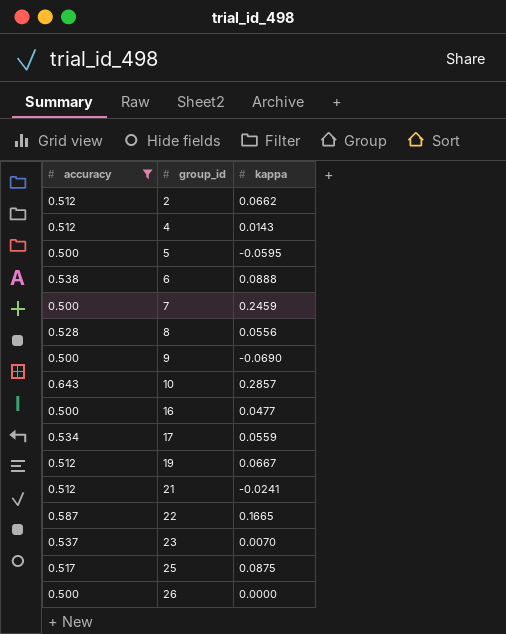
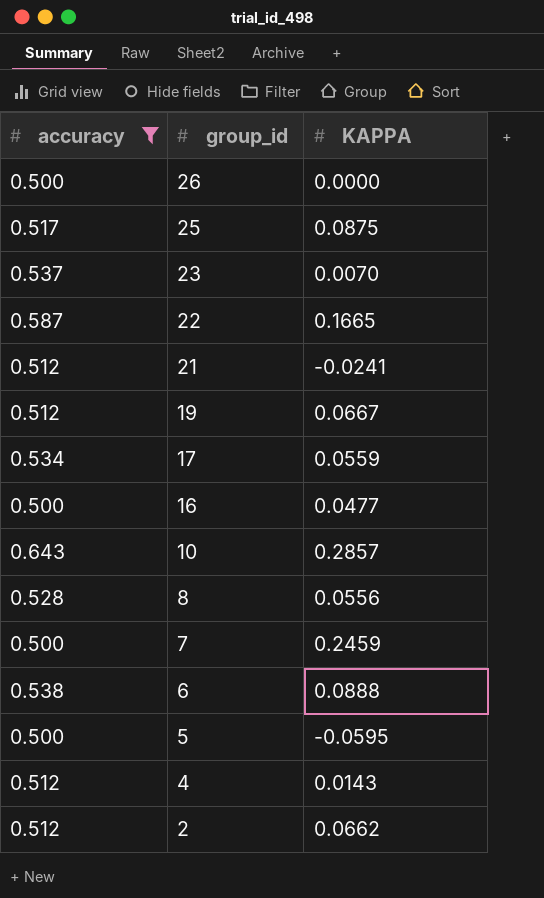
row order: group_id ascending -> group_id descending
column name: kappa -> KAPPA
row 9: 0.500 | -0.0690 -> none

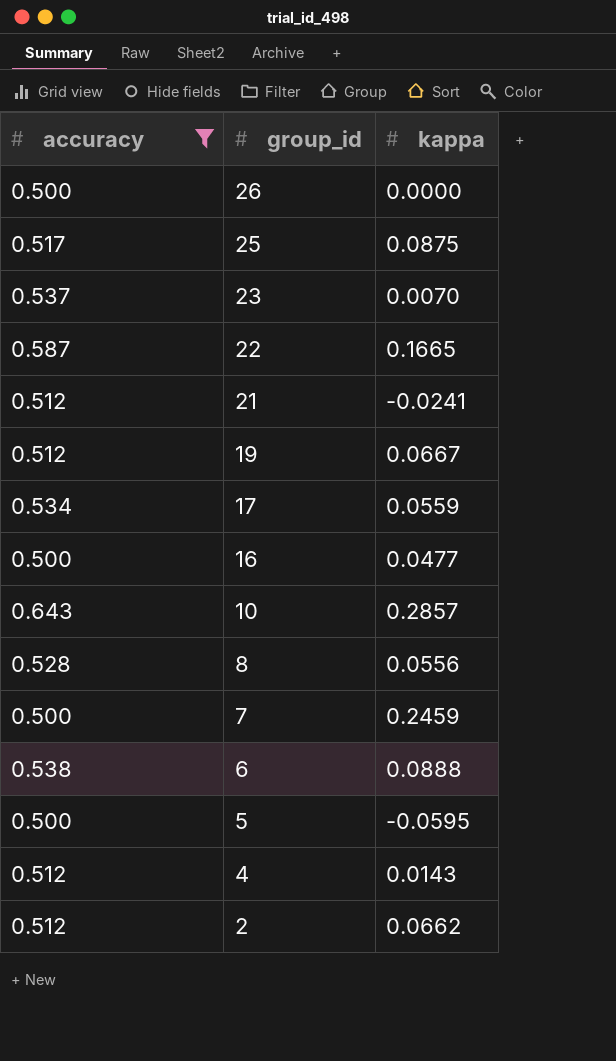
column name: KAPPA -> kappa

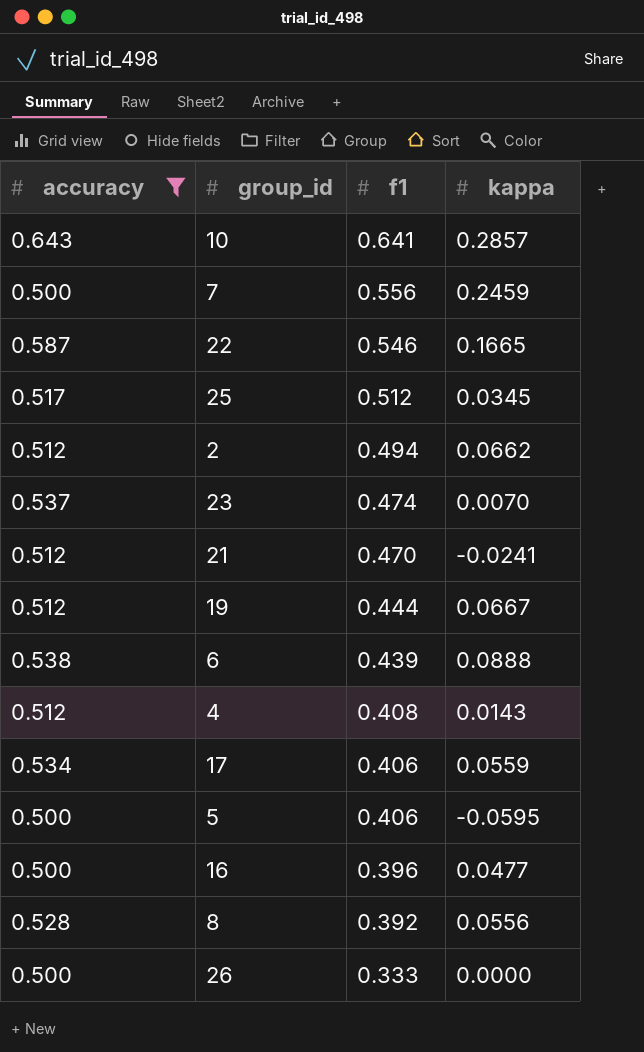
row order: group_id descending -> f1 descending
column f1 | position: none -> 3
25 | kappa: 0.0875 -> 0.0345

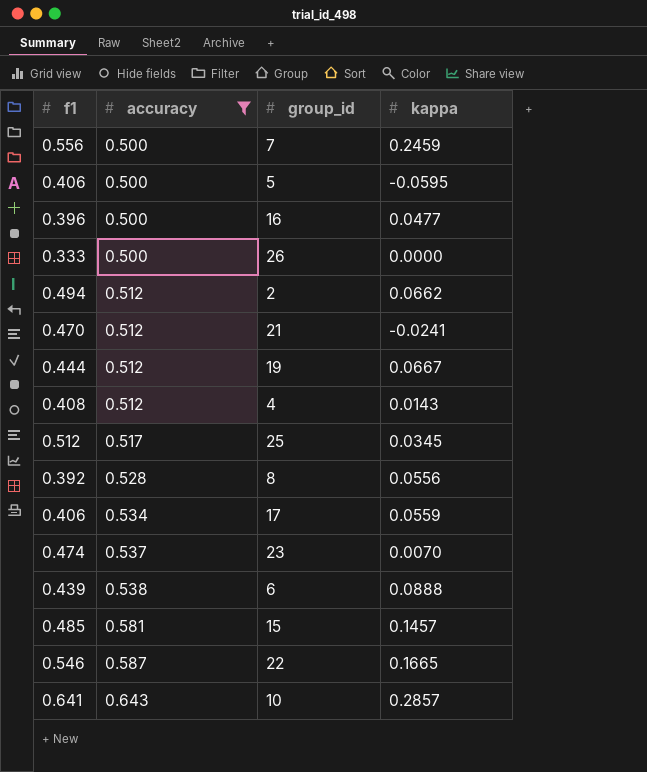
row order: f1 descending -> accuracy ascending
column f1 | position: 3 -> 1
row 15: none -> 0.485 | 0.581 | 0.1457

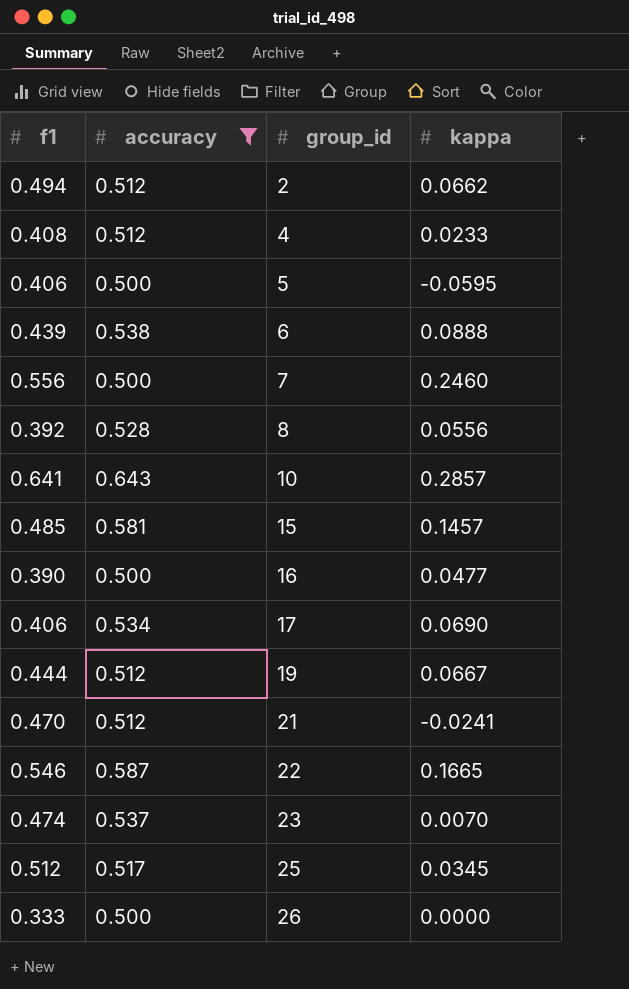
row order: accuracy ascending -> group_id ascending
4 | kappa: 0.0143 -> 0.0233
7 | kappa: 0.2459 -> 0.2460
16 | f1: 0.396 -> 0.390
17 | kappa: 0.0559 -> 0.0690

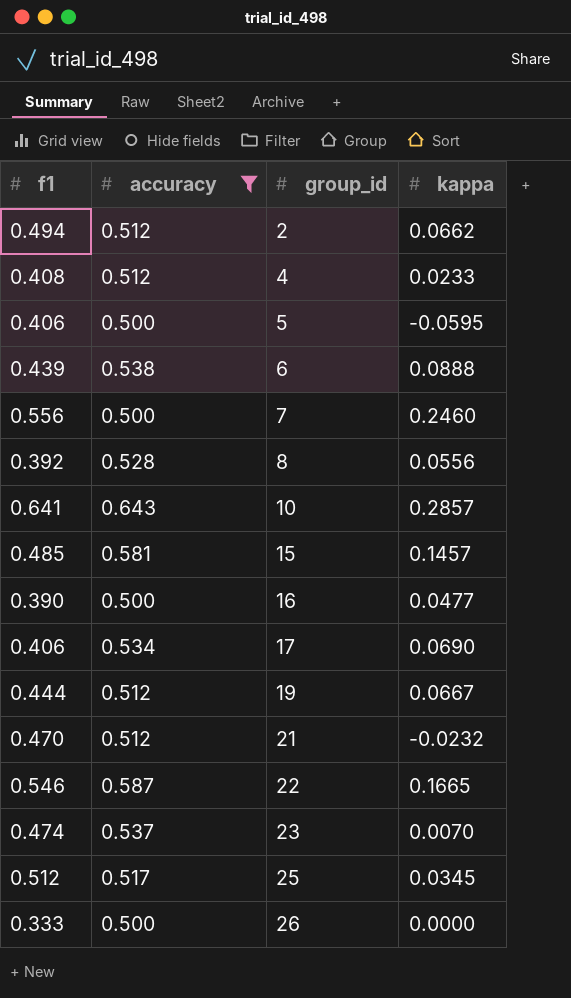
21 | kappa: -0.0241 -> -0.0232

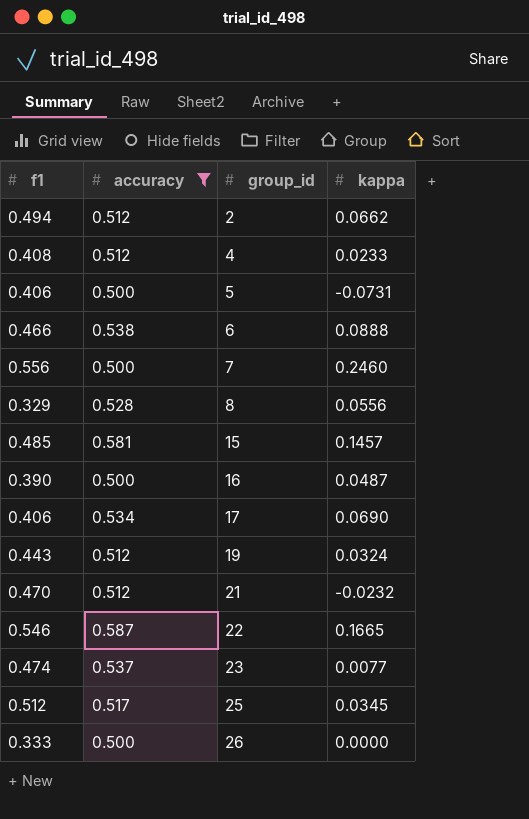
row 10: 0.641 | 0.643 | 0.2857 -> none
5 | kappa: -0.0595 -> -0.0731
6 | f1: 0.439 -> 0.466
8 | f1: 0.392 -> 0.329
16 | kappa: 0.0477 -> 0.0487
19 | f1: 0.444 -> 0.443
19 | kappa: 0.0667 -> 0.0324
23 | kappa: 0.0070 -> 0.0077

